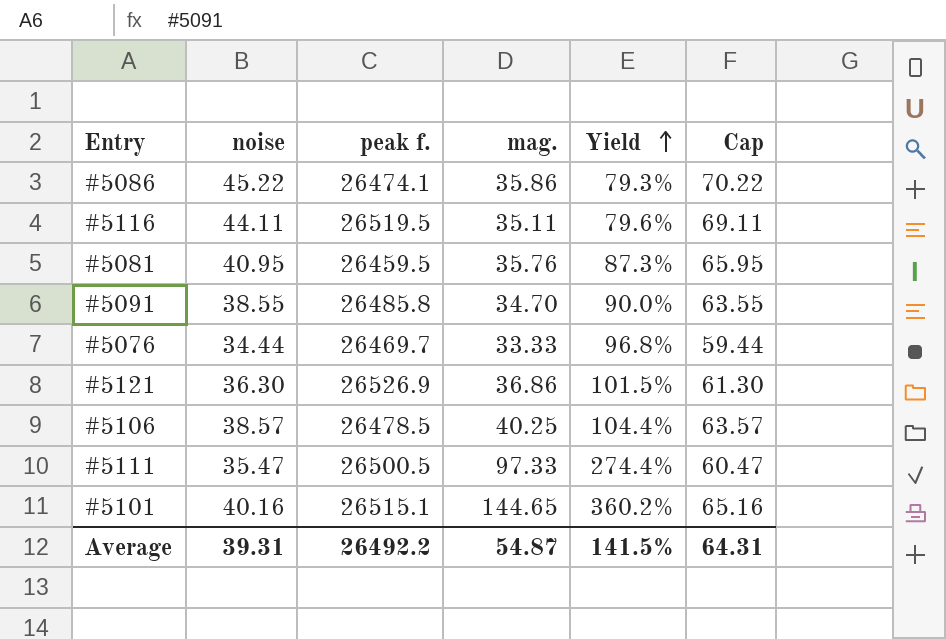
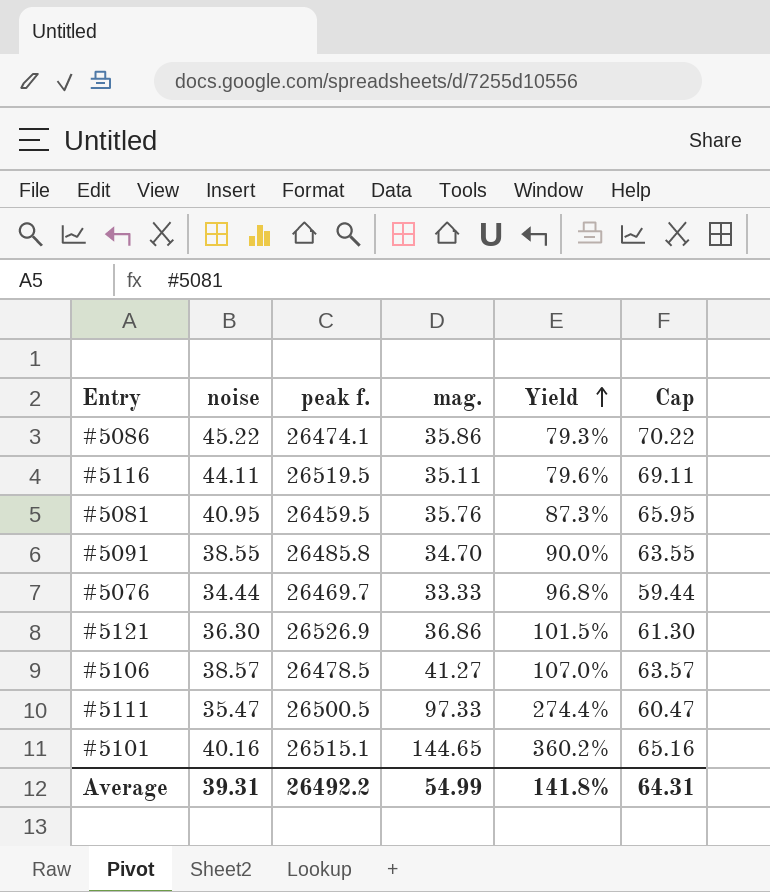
#5106 | mag.: 40.25 -> 41.27
#5106 | Yield: 104.4% -> 107.0%
Average | mag.: 54.87 -> 54.99
Average | Yield: 141.5% -> 141.8%

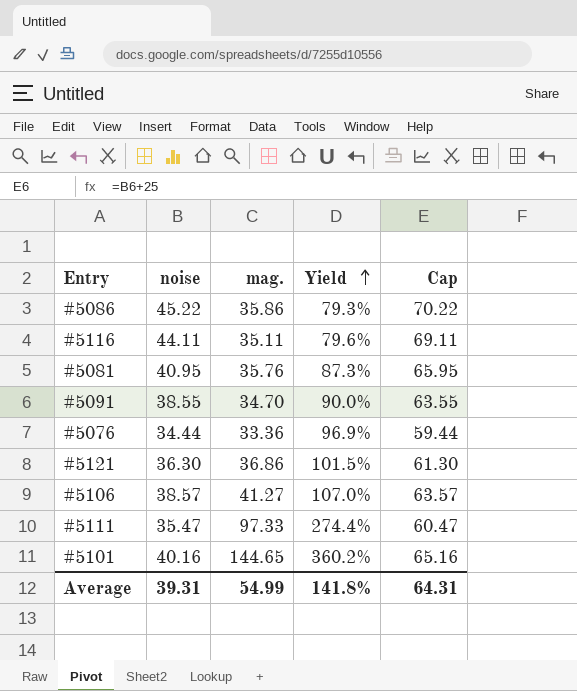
column peak f. | position: 3 -> none
#5076 | mag.: 33.33 -> 33.36
#5076 | Yield: 96.8% -> 96.9%

